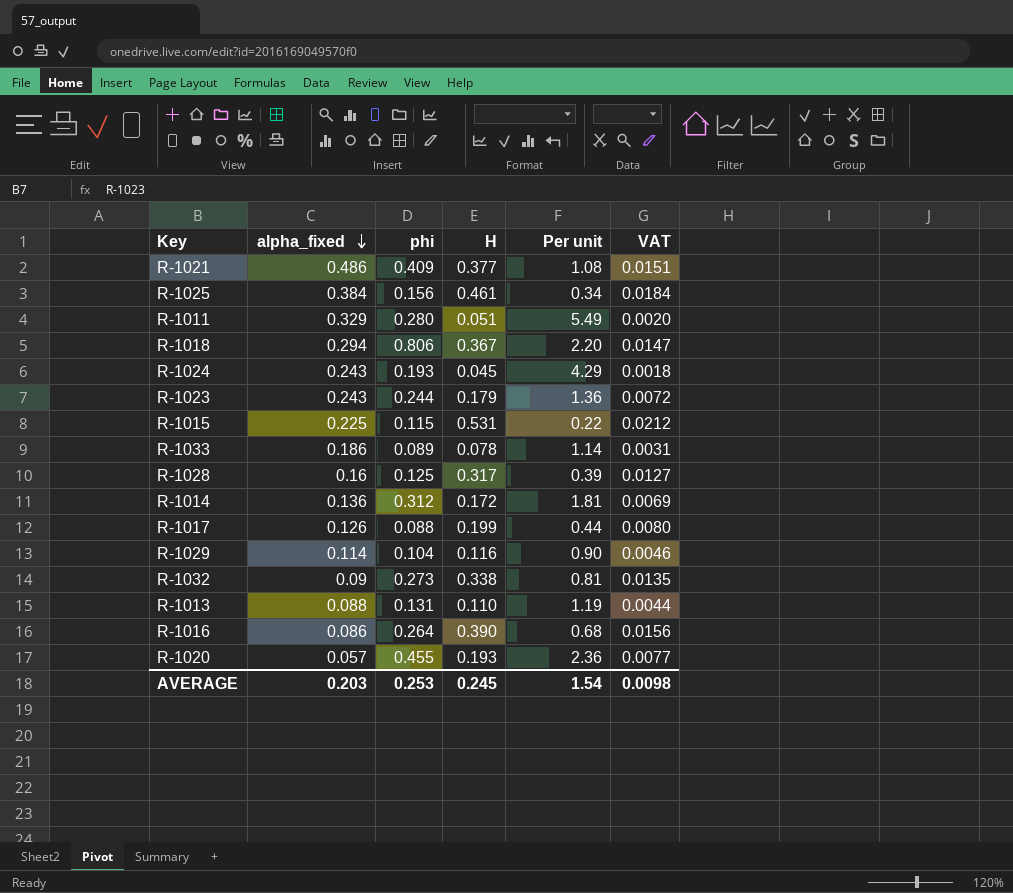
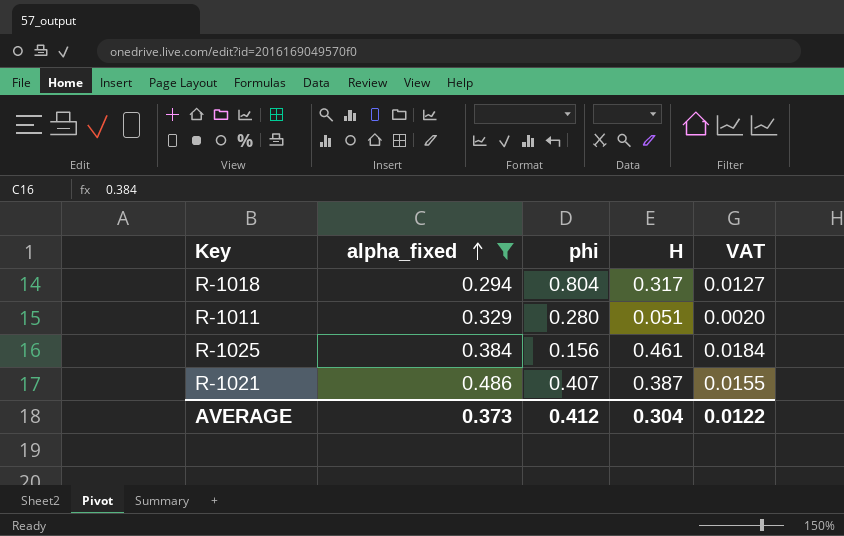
filter: none -> alpha_fixed >= 0.294
row order: alpha_fixed descending -> alpha_fixed ascending
column Per unit | formula: [phi] / [H] -> none
R-1018 | phi: 0.806 -> 0.804
R-1018 | H: 0.367 -> 0.317
R-1018 | VAT: 0.0147 -> 0.0127
R-1021 | phi: 0.409 -> 0.407
R-1021 | H: 0.377 -> 0.387
R-1021 | VAT: 0.0151 -> 0.0155
AVERAGE | alpha_fixed: 0.203 -> 0.373
AVERAGE | phi: 0.253 -> 0.412
AVERAGE | H: 0.245 -> 0.304
AVERAGE | VAT: 0.0098 -> 0.0122

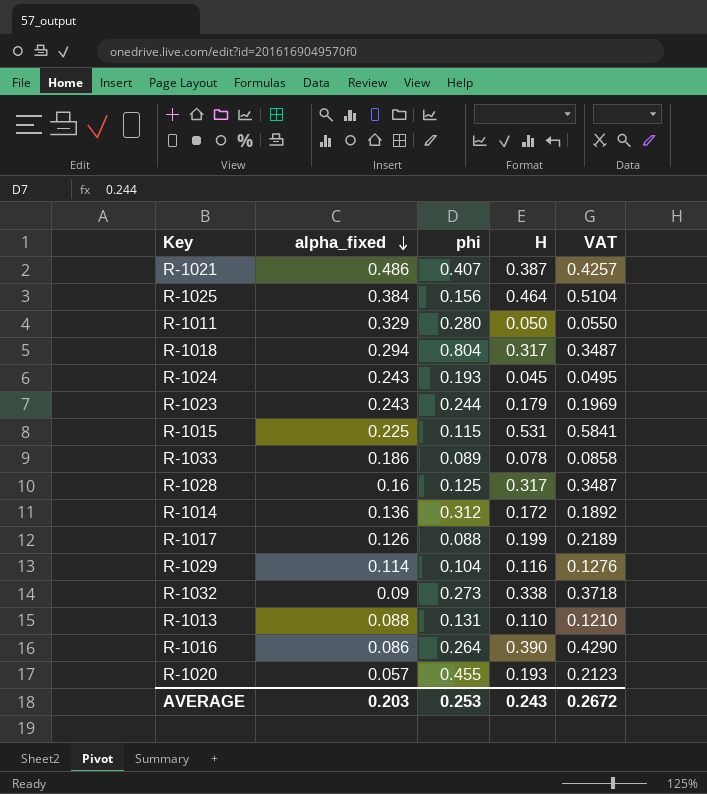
filter: alpha_fixed >= 0.294 -> none
row order: alpha_fixed ascending -> alpha_fixed descending
column VAT | formula: [H] * 0.04 -> [H] * 1.1
R-1025 | H: 0.461 -> 0.464
R-1011 | H: 0.051 -> 0.050
AVERAGE | alpha_fixed: 0.373 -> 0.203
AVERAGE | phi: 0.412 -> 0.253
AVERAGE | H: 0.304 -> 0.243
AVERAGE | VAT: 0.0122 -> 0.2672

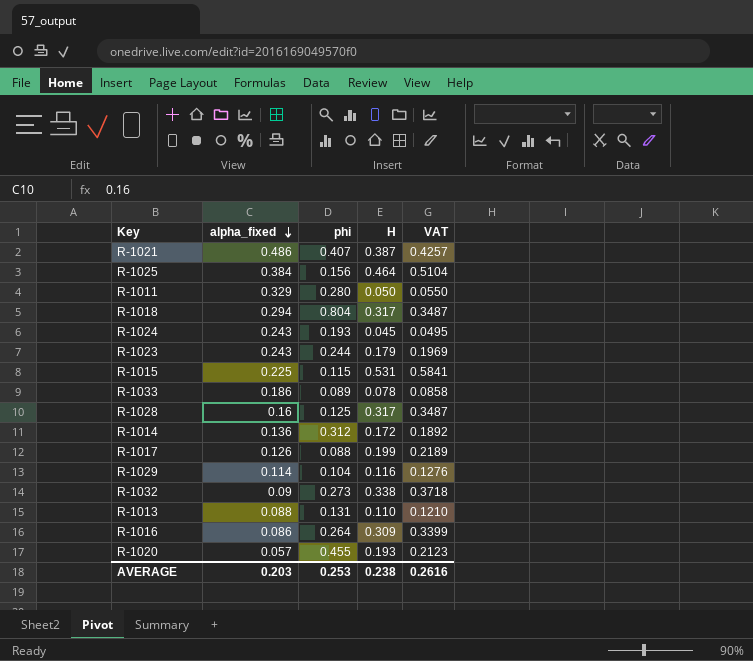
R-1016 | H: 0.390 -> 0.309
R-1016 | VAT: 0.4290 -> 0.3399
AVERAGE | H: 0.243 -> 0.238
AVERAGE | VAT: 0.2672 -> 0.2616

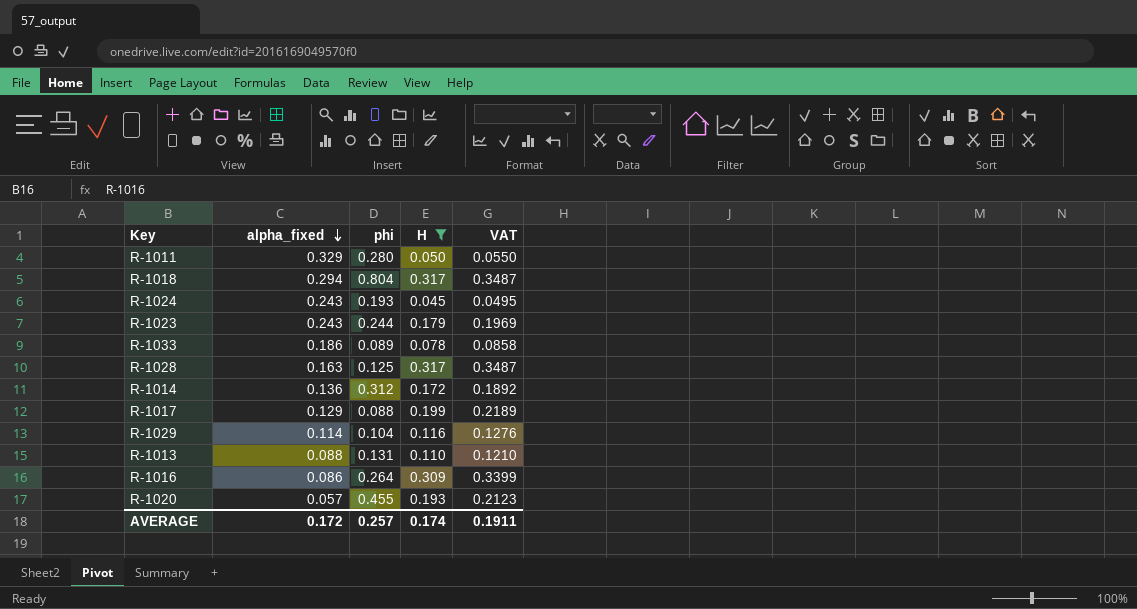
filter: none -> H <= 0.317
R-1028 | alpha_fixed: 0.16 -> 0.163
R-1017 | alpha_fixed: 0.126 -> 0.129
AVERAGE | alpha_fixed: 0.203 -> 0.172
AVERAGE | phi: 0.253 -> 0.257
AVERAGE | H: 0.238 -> 0.174
AVERAGE | VAT: 0.2616 -> 0.1911

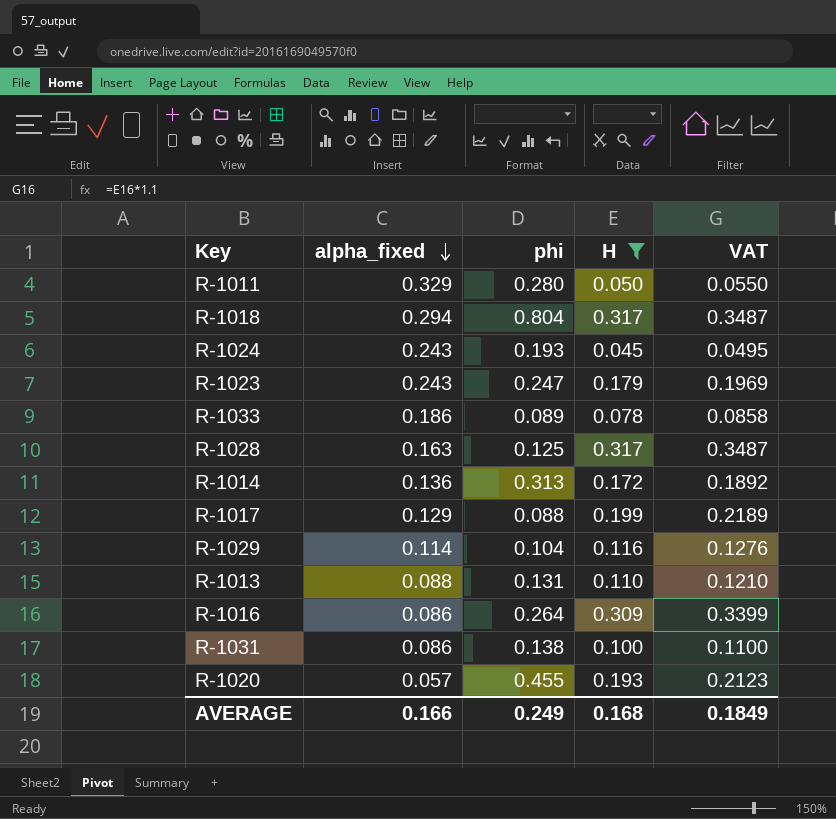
R-1023 | phi: 0.244 -> 0.247
R-1014 | phi: 0.312 -> 0.313
row R-1031: none -> 0.086 | 0.138 | 0.100 | 0.1100
AVERAGE | alpha_fixed: 0.172 -> 0.166
AVERAGE | phi: 0.257 -> 0.249
AVERAGE | H: 0.174 -> 0.168
AVERAGE | VAT: 0.1911 -> 0.1849

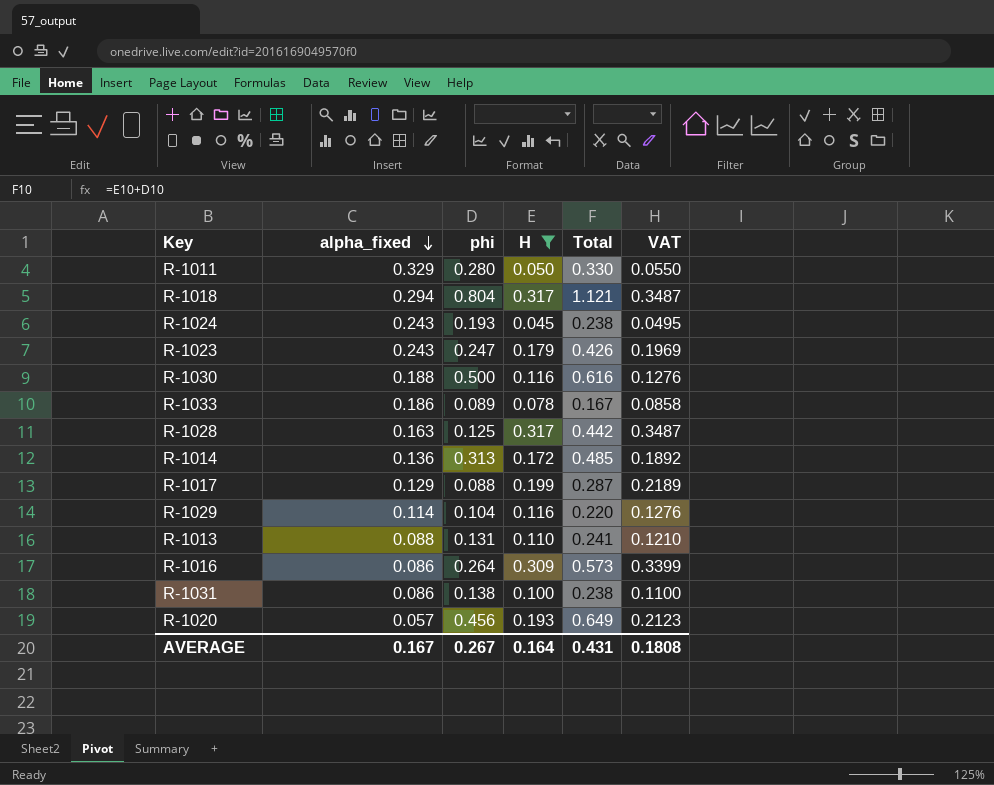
column Total | formula: none -> [phi] + [H]
row R-1030: none -> 0.188 | 0.500 | 0.116 | 0.616 | 0.1276
R-1020 | phi: 0.455 -> 0.456
AVERAGE | alpha_fixed: 0.166 -> 0.167
AVERAGE | phi: 0.249 -> 0.267
AVERAGE | H: 0.168 -> 0.164
AVERAGE | VAT: 0.1849 -> 0.1808

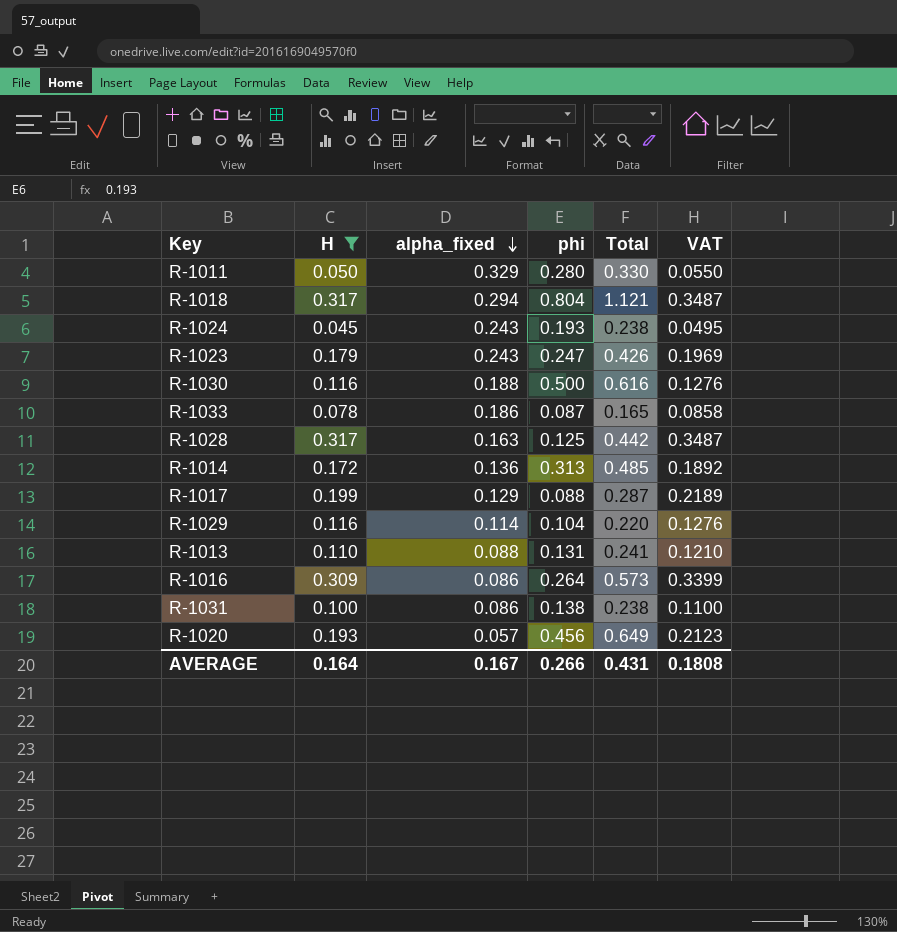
column H | position: 4 -> 2
R-1033 | phi: 0.089 -> 0.087
R-1033 | Total: 0.167 -> 0.165
AVERAGE | phi: 0.267 -> 0.266

